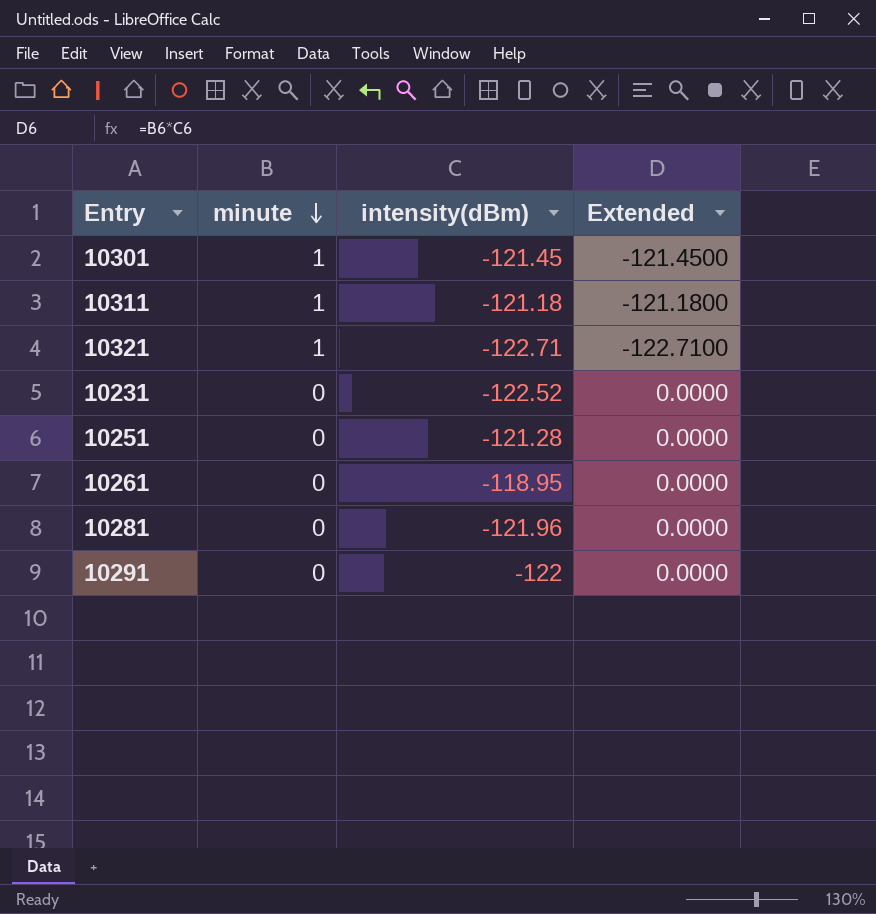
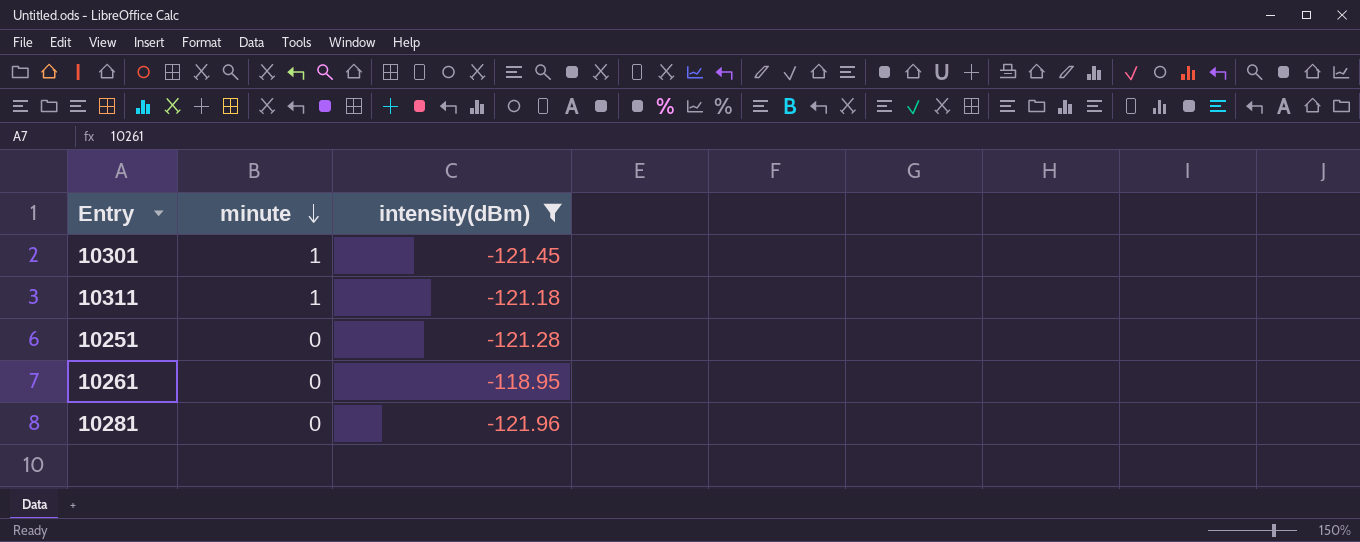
filter: none -> intensity(dBm) >= -121.96
column Extended | formula: [minute] * [intensity(dBm)] -> none

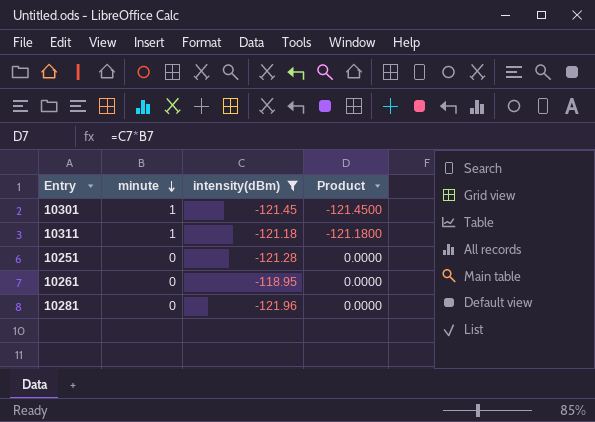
column Product | formula: none -> [minute] * [intensity(dBm)]

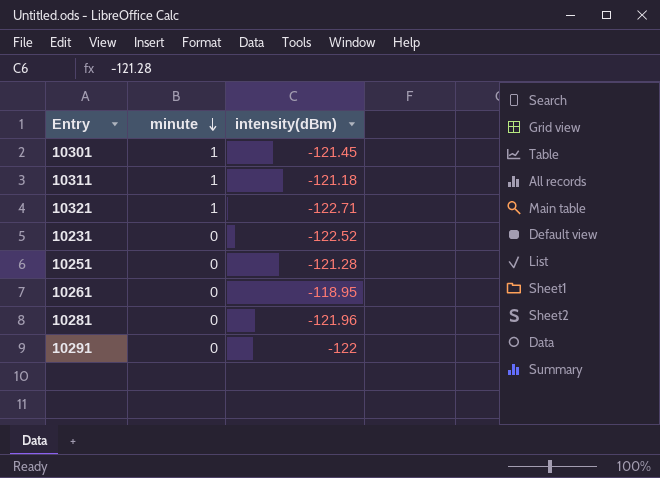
filter: intensity(dBm) >= -121.96 -> none
column Product | formula: [minute] * [intensity(dBm)] -> none

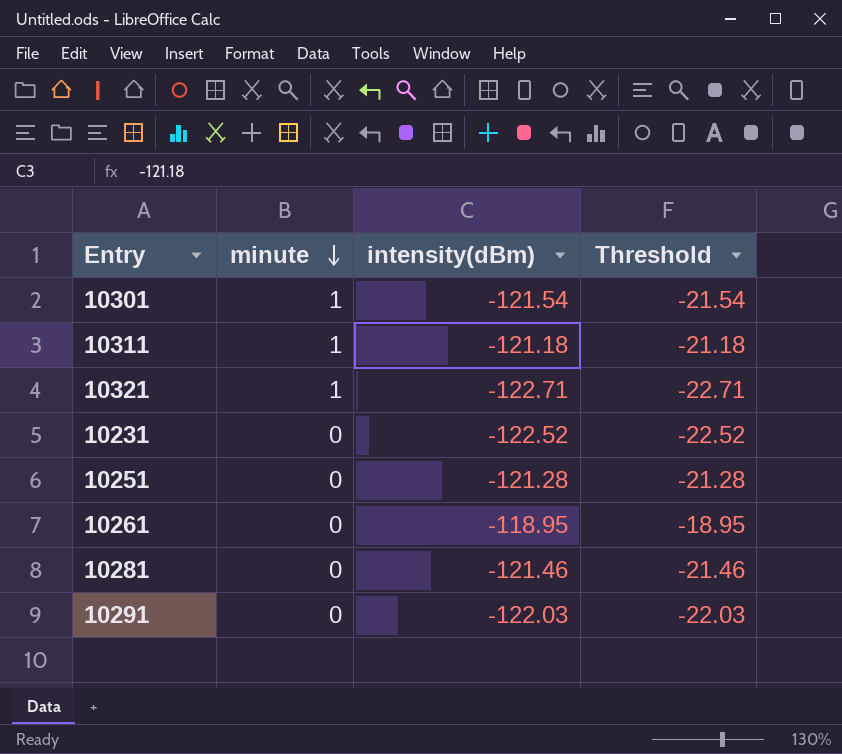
column Threshold | formula: none -> [intensity(dBm)] + 100
10301 | intensity(dBm): -121.45 -> -121.54
10281 | intensity(dBm): -121.96 -> -121.46
10291 | intensity(dBm): -122 -> -122.03

